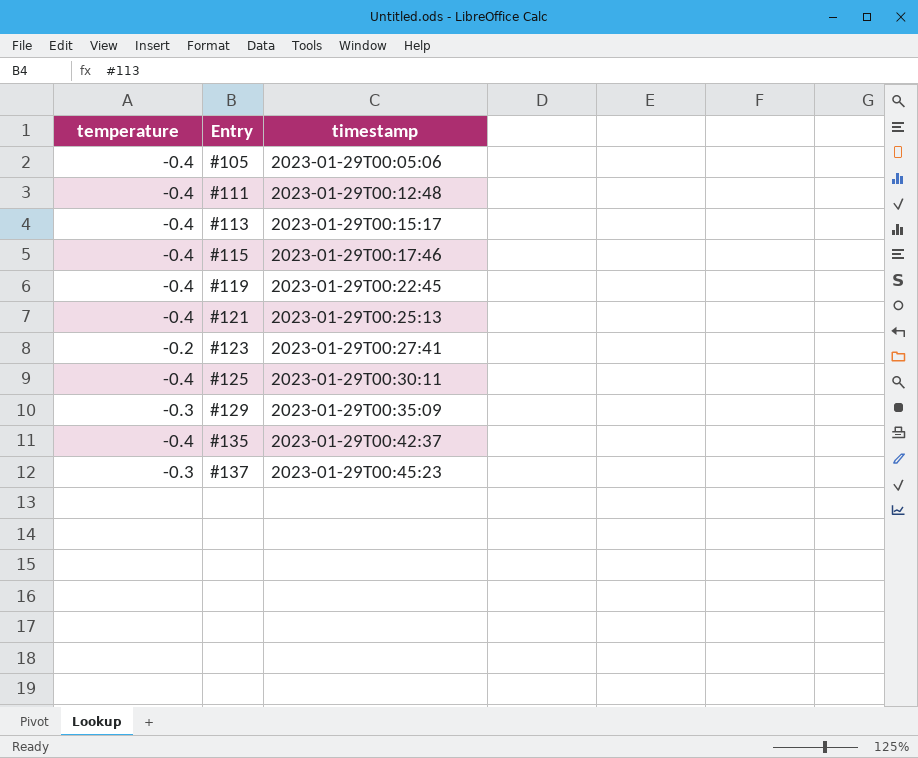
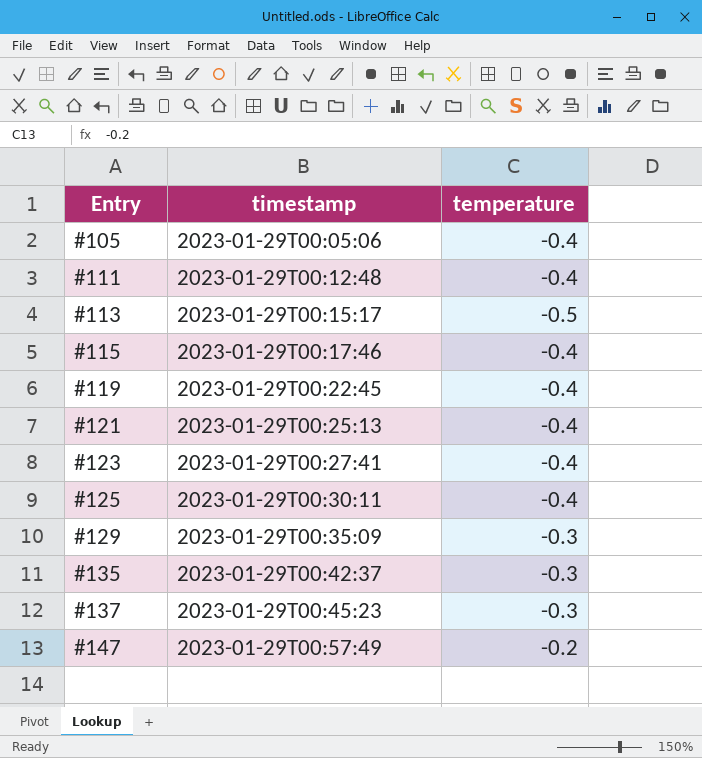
column temperature | position: 1 -> 3
#113 | temperature: -0.4 -> -0.5
#123 | temperature: -0.2 -> -0.4
#135 | temperature: -0.4 -> -0.3
row #147: none -> 2023-01-29T00:57:49 | -0.2

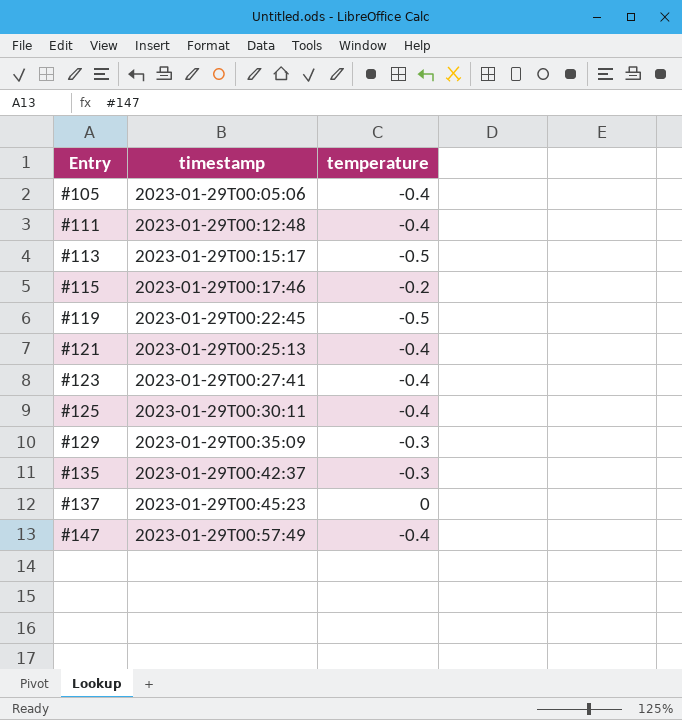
#115 | temperature: -0.4 -> -0.2
#119 | temperature: -0.4 -> -0.5
#137 | temperature: -0.3 -> 0
#147 | temperature: -0.2 -> -0.4

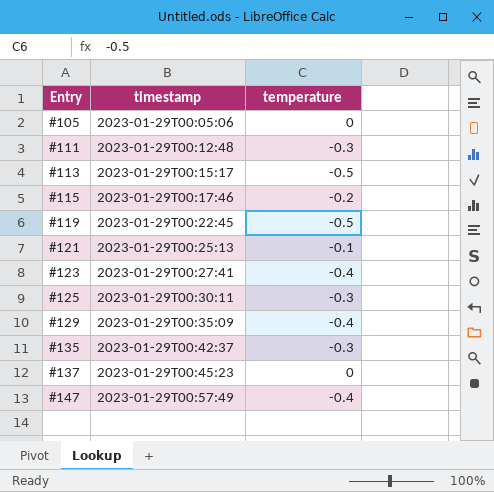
#105 | temperature: -0.4 -> 0
#111 | temperature: -0.4 -> -0.3
#121 | temperature: -0.4 -> -0.1
#125 | temperature: -0.4 -> -0.3
#129 | temperature: -0.3 -> -0.4

